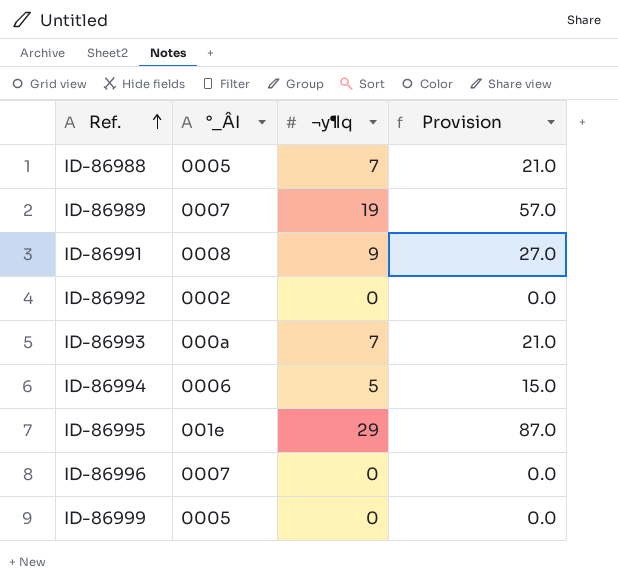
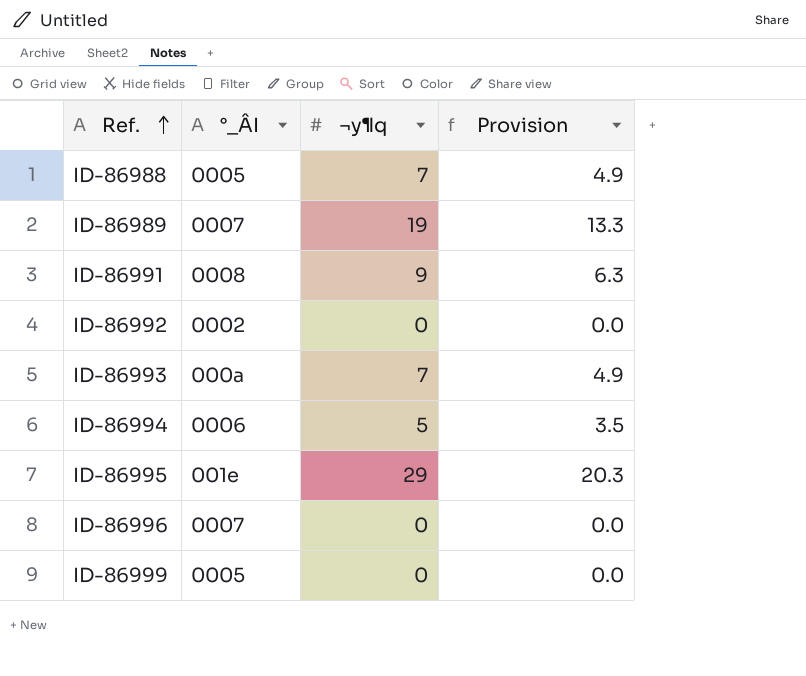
column Provision | formula: [¬y¶q] * 3 -> [¬y¶q] * 0.7

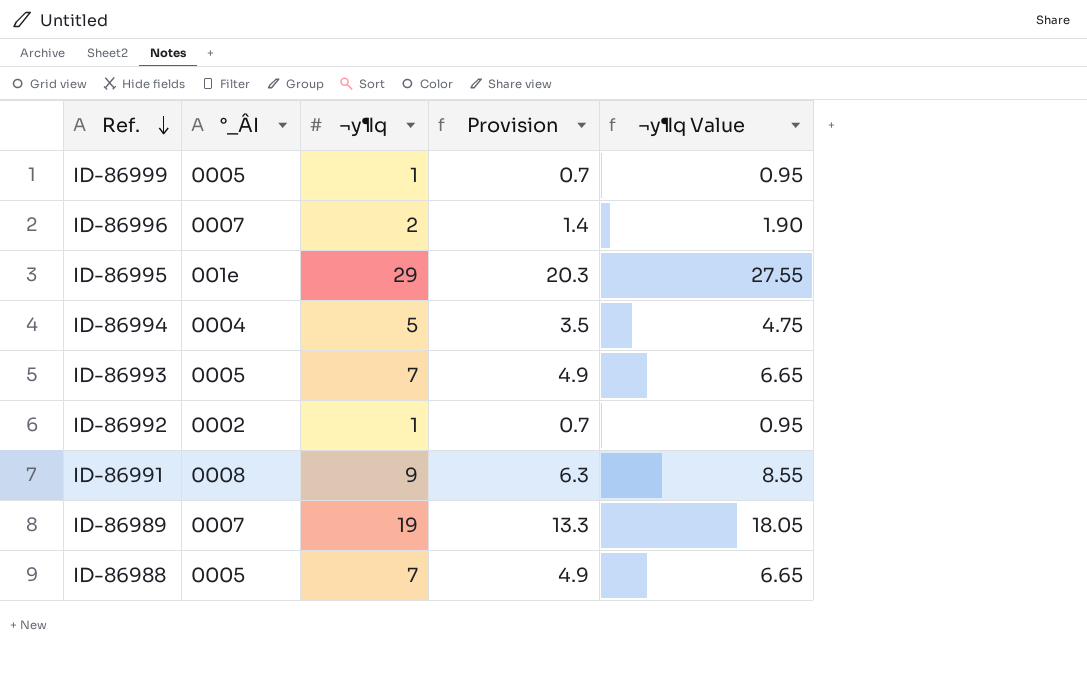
row order: Ref. ascending -> Ref. descending
column ¬y¶q Value | formula: none -> [¬y¶q] * 0.95
ID-86999 | ¬y¶q: 0 -> 1
ID-86999 | Provision: 0.0 -> 0.7
ID-86996 | ¬y¶q: 0 -> 2
ID-86996 | Provision: 0.0 -> 1.4
ID-86994 | °_ÂI: 0006 -> 0004
ID-86993 | °_ÂI: 000a -> 0005
ID-86992 | ¬y¶q: 0 -> 1
ID-86992 | Provision: 0.0 -> 0.7

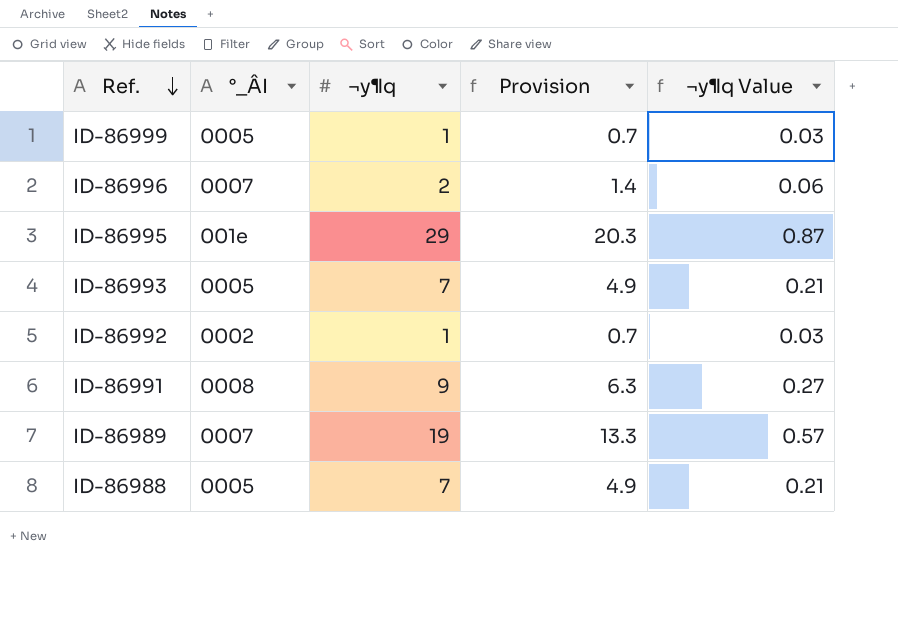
column ¬y¶q Value | formula: [¬y¶q] * 0.95 -> [¬y¶q] * 0.03
row ID-86994: 0004 | 5 | 3.5 | 4.75 -> none

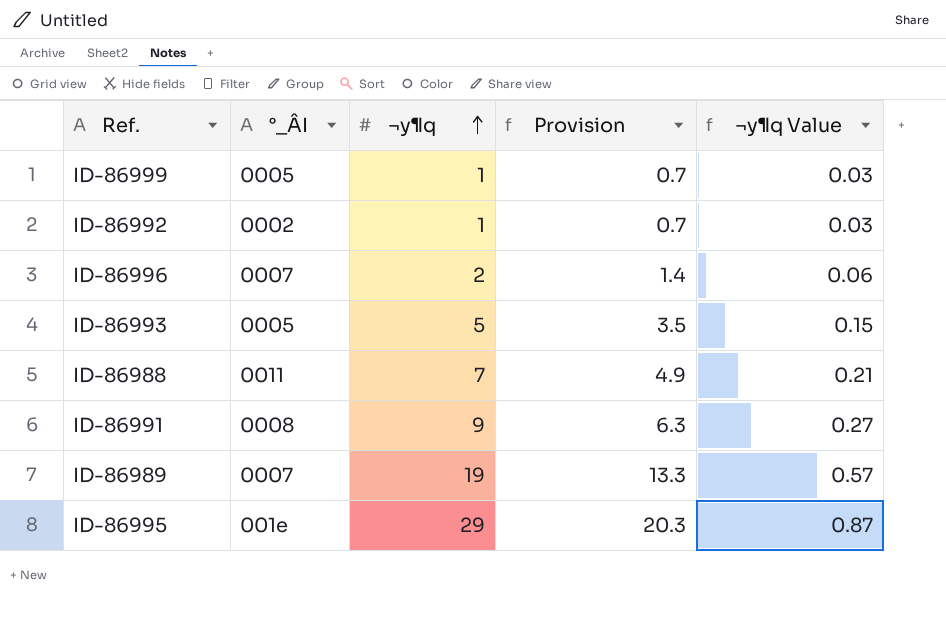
row order: Ref. descending -> ¬y¶q ascending
ID-86993 | ¬y¶q: 7 -> 5
ID-86993 | Provision: 4.9 -> 3.5
ID-86993 | ¬y¶q Value: 0.21 -> 0.15
ID-86988 | °_ÂI: 0005 -> 0011

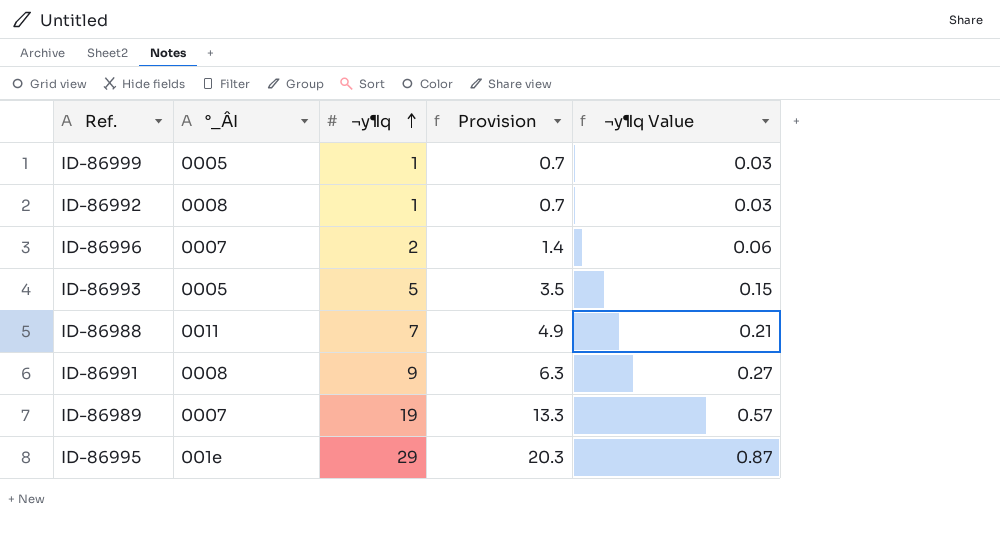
ID-86992 | °_ÂI: 0002 -> 0008

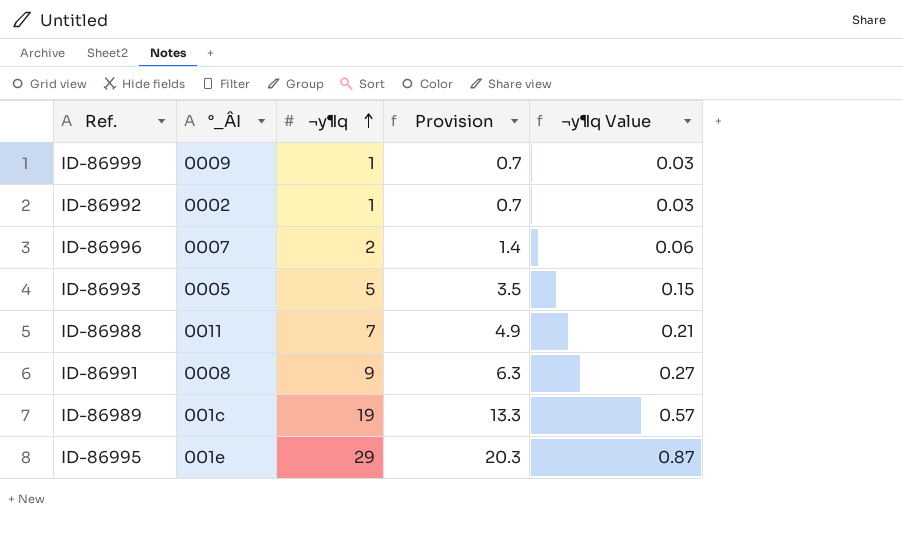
ID-86999 | °_ÂI: 0005 -> 0009
ID-86992 | °_ÂI: 0008 -> 0002
ID-86989 | °_ÂI: 0007 -> 001c

